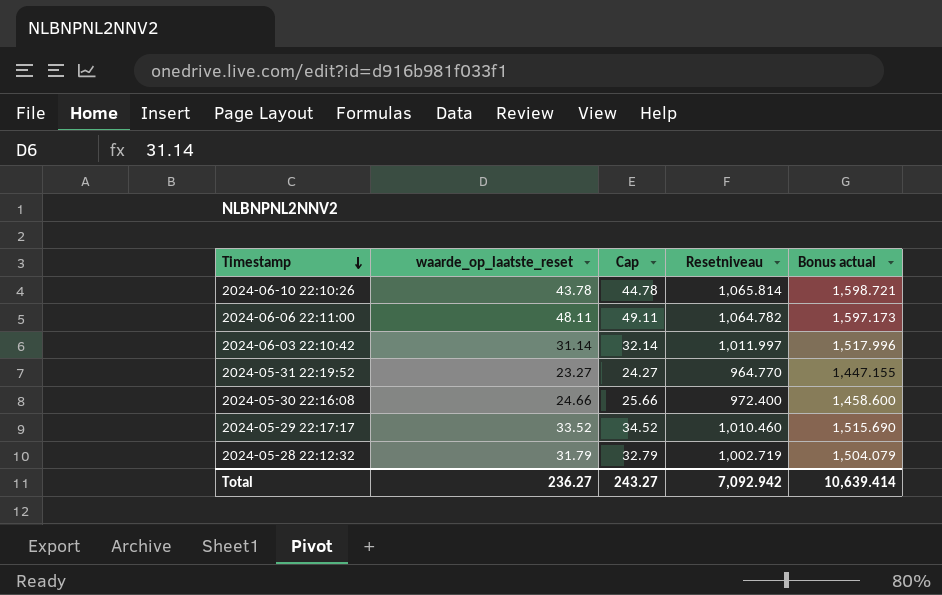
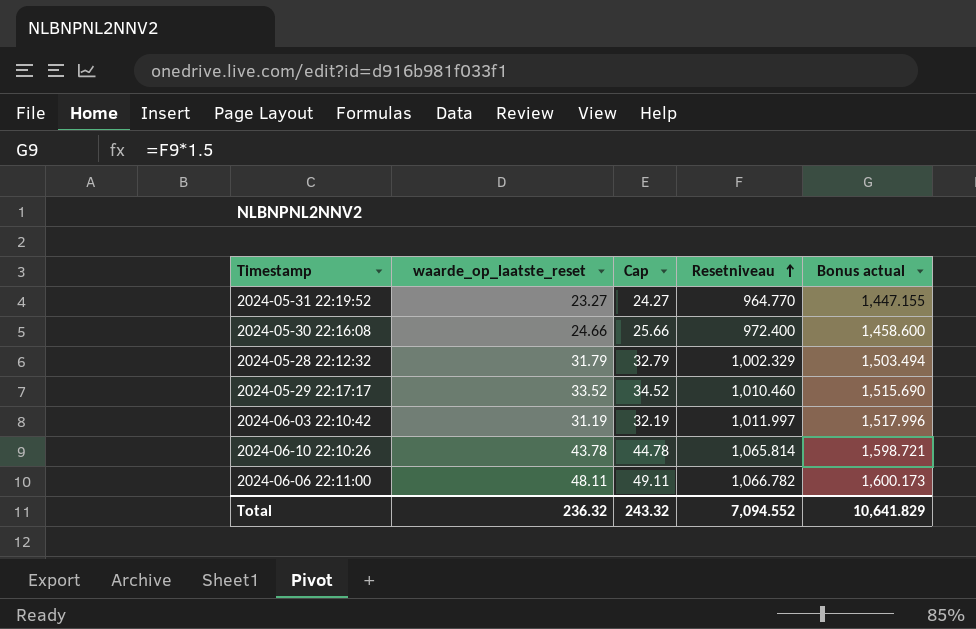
row order: Timestamp descending -> Resetniveau ascending
2024-05-28 22:12:32 | Resetniveau: 1,002.719 -> 1,002.329
2024-05-28 22:12:32 | Bonus actual: 1,504.079 -> 1,503.494
2024-06-03 22:10:42 | waarde_op_laatste_reset: 31.14 -> 31.19
2024-06-03 22:10:42 | Cap: 32.14 -> 32.19
2024-06-06 22:11:00 | Resetniveau: 1,064.782 -> 1,066.782
2024-06-06 22:11:00 | Bonus actual: 1,597.173 -> 1,600.173
Total | waarde_op_laatste_reset: 236.27 -> 236.32
Total | Cap: 243.27 -> 243.32
Total | Resetniveau: 7,092.942 -> 7,094.552
Total | Bonus actual: 10,639.414 -> 10,641.829

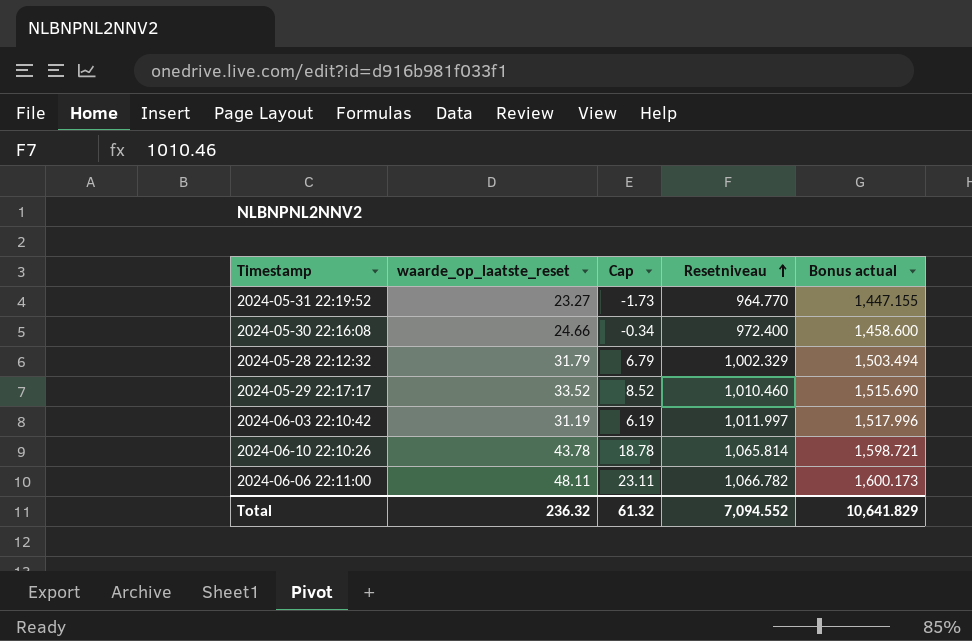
column Cap | formula: [waarde_op_laatste_reset] + 1 -> [waarde_op_laatste_reset] - 25
Total | Cap: 243.32 -> 61.32

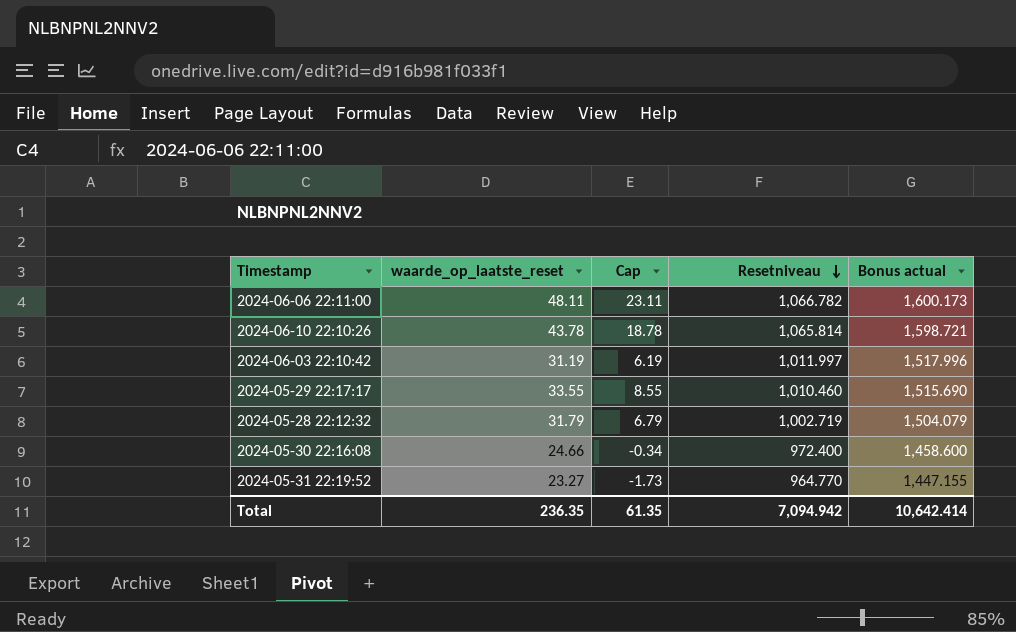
row order: Resetniveau ascending -> Resetniveau descending
2024-05-29 22:17:17 | waarde_op_laatste_reset: 33.52 -> 33.55
2024-05-29 22:17:17 | Cap: 8.52 -> 8.55
2024-05-28 22:12:32 | Resetniveau: 1,002.329 -> 1,002.719
2024-05-28 22:12:32 | Bonus actual: 1,503.494 -> 1,504.079
Total | waarde_op_laatste_reset: 236.32 -> 236.35
Total | Cap: 61.32 -> 61.35
Total | Resetniveau: 7,094.552 -> 7,094.942
Total | Bonus actual: 10,641.829 -> 10,642.414

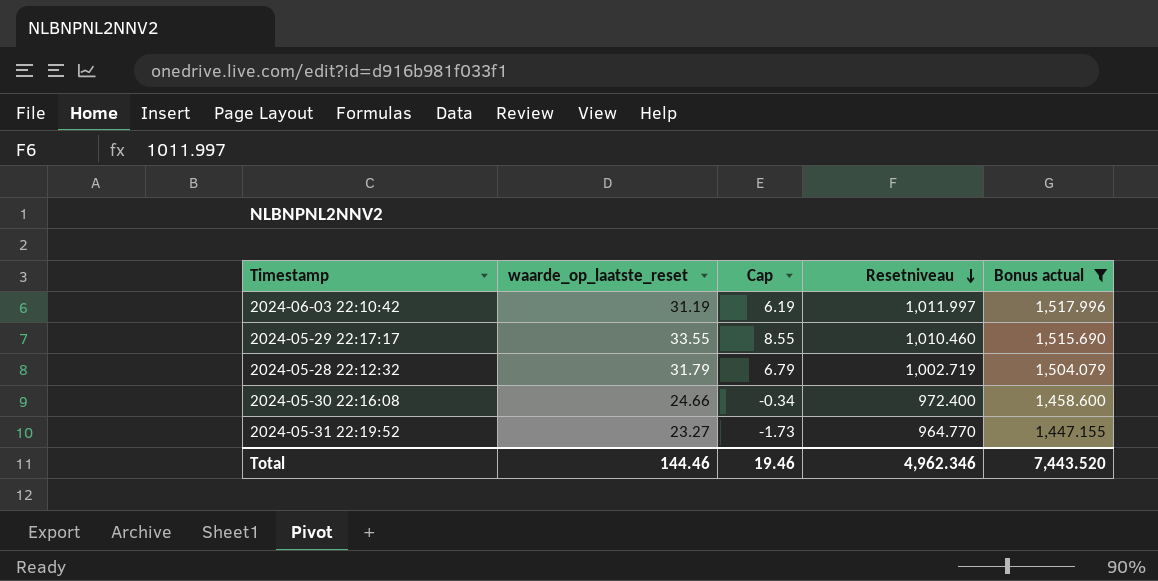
filter: none -> Bonus actual <= 1,517.996
Total | waarde_op_laatste_reset: 236.35 -> 144.46
Total | Cap: 61.35 -> 19.46
Total | Resetniveau: 7,094.942 -> 4,962.346
Total | Bonus actual: 10,642.414 -> 7,443.520

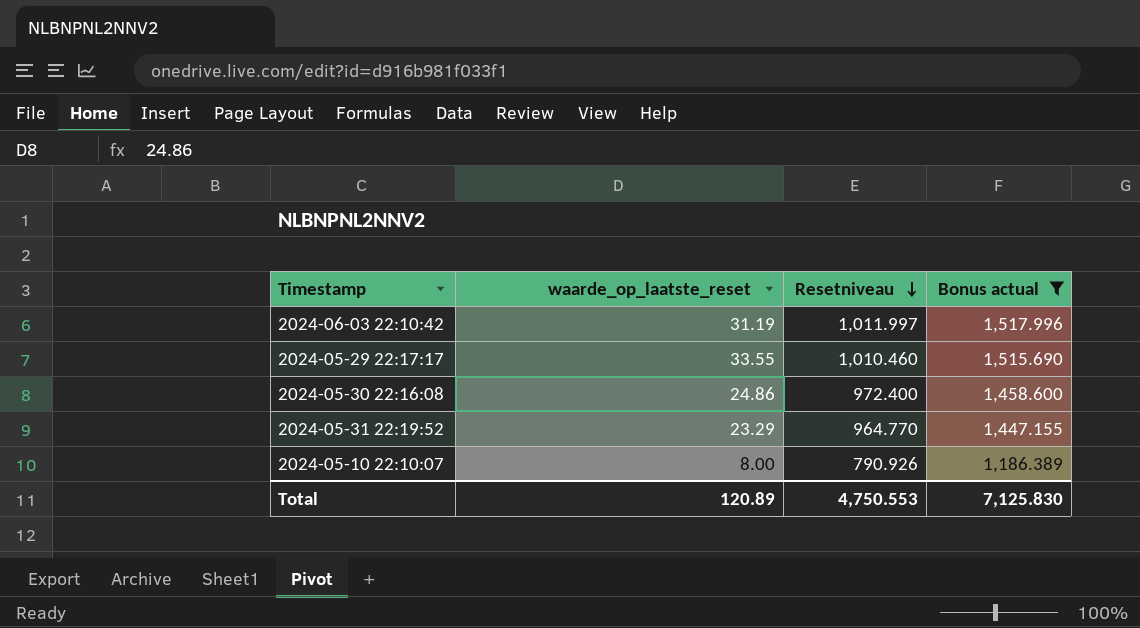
column Cap | formula: [waarde_op_laatste_reset] - 25 -> none
row 2024-05-28 22:12:32: 31.79 | 6.79 | 1,002.719 | 1,504.079 -> none
2024-05-30 22:16:08 | waarde_op_laatste_reset: 24.66 -> 24.86
2024-05-31 22:19:52 | waarde_op_laatste_reset: 23.27 -> 23.29
row 2024-05-10 22:10:07: none -> 8.00 | 790.926 | 1,186.389
Total | waarde_op_laatste_reset: 144.46 -> 120.89
Total | Resetniveau: 4,962.346 -> 4,750.553
Total | Bonus actual: 7,443.520 -> 7,125.830

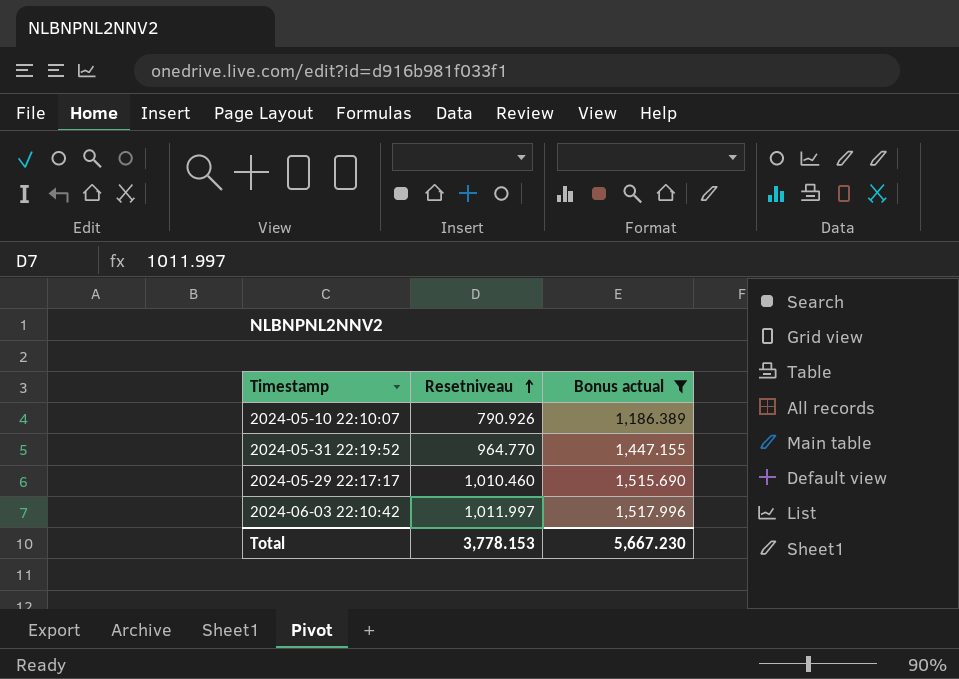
row order: Resetniveau descending -> Resetniveau ascending
column waarde_op_laatste_reset | position: 2 -> none
row 2024-05-30 22:16:08: 24.86 | 972.400 | 1,458.600 -> none
Total | Resetniveau: 4,750.553 -> 3,778.153
Total | Bonus actual: 7,125.830 -> 5,667.230

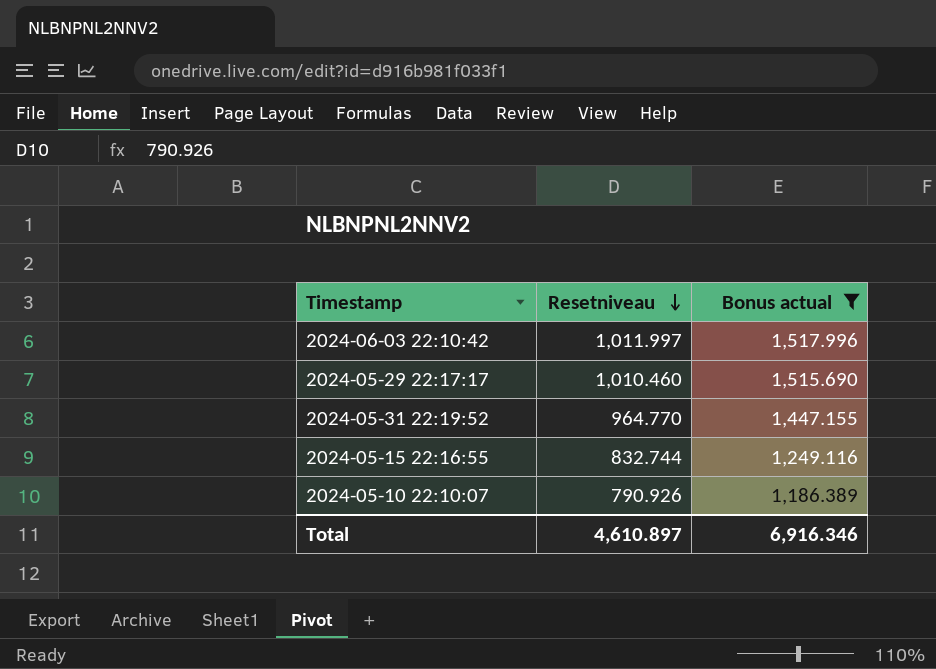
row order: Resetniveau ascending -> Resetniveau descending
row 2024-05-15 22:16:55: none -> 832.744 | 1,249.116
Total | Resetniveau: 3,778.153 -> 4,610.897
Total | Bonus actual: 5,667.230 -> 6,916.346

